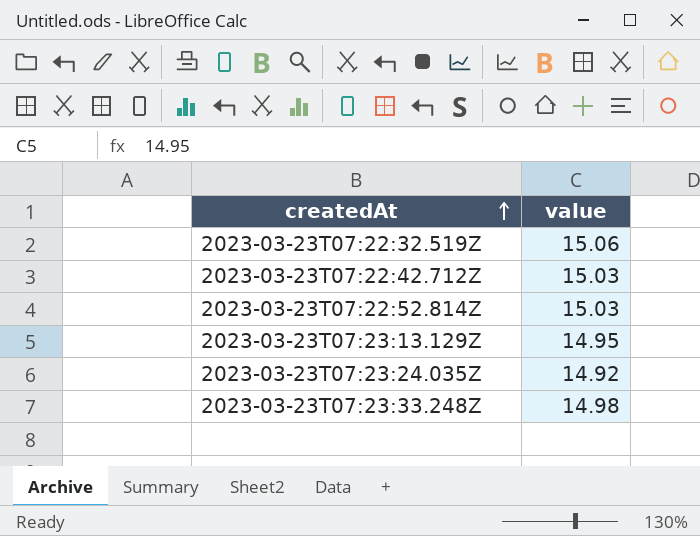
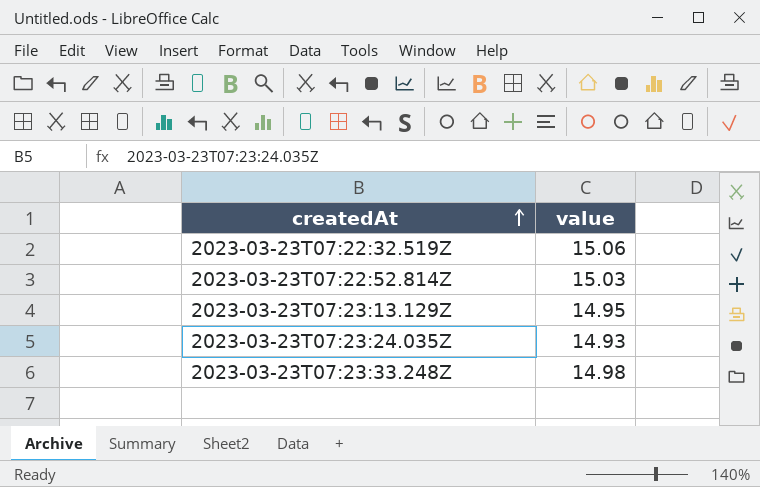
row 2023-03-23T07:22:42.712Z: 15.03 -> none
2023-03-23T07:23:24.035Z | value: 14.92 -> 14.93

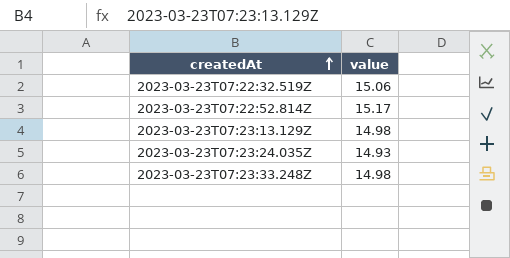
2023-03-23T07:22:52.814Z | value: 15.03 -> 15.17
2023-03-23T07:23:13.129Z | value: 14.95 -> 14.98

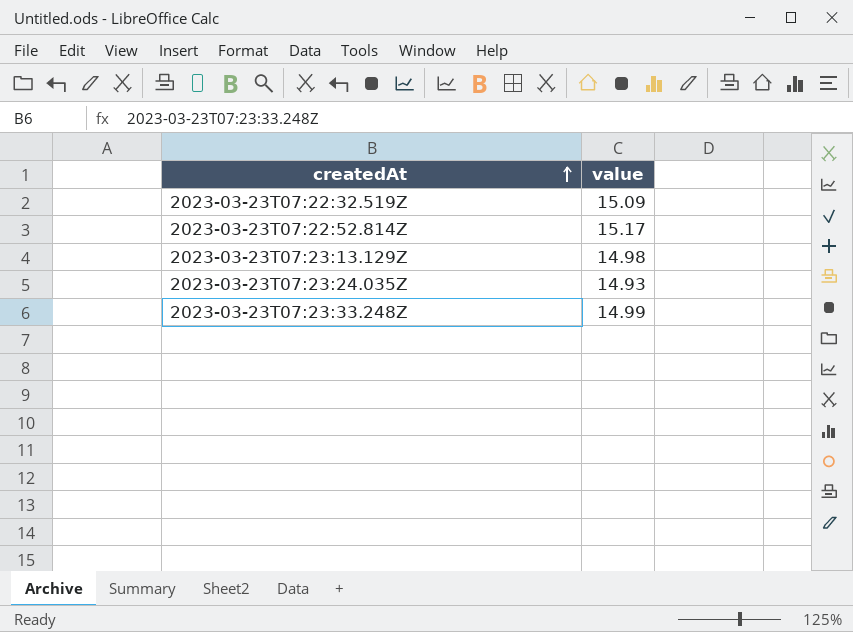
2023-03-23T07:22:32.519Z | value: 15.06 -> 15.09
2023-03-23T07:23:33.248Z | value: 14.98 -> 14.99

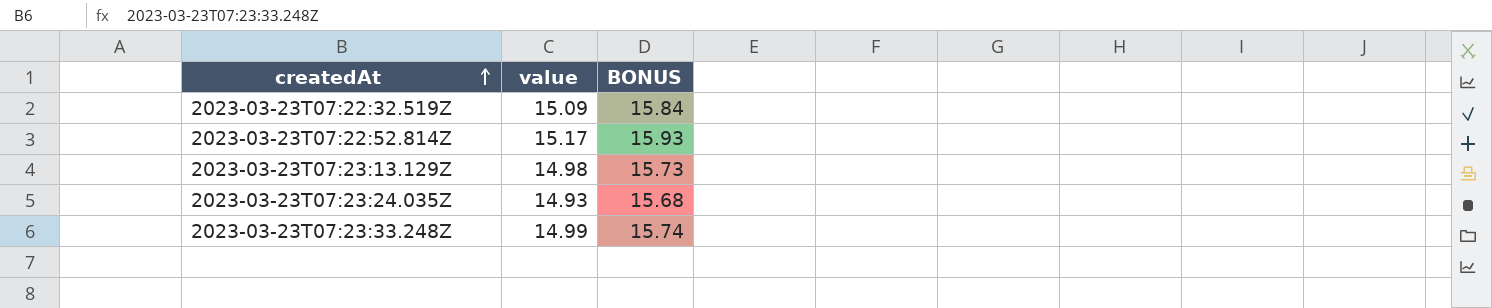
column BONUS | formula: none -> [value] * 1.05

